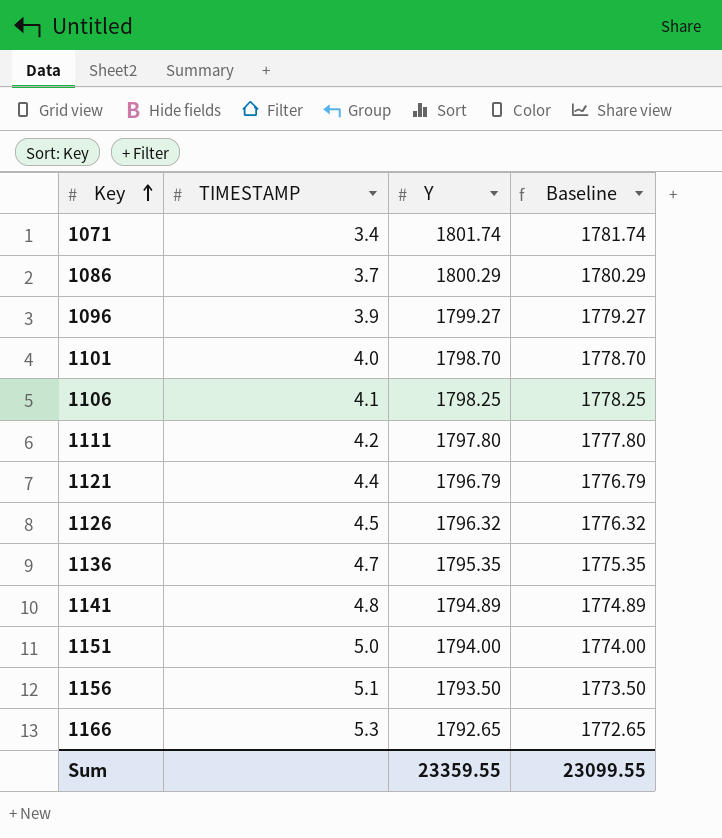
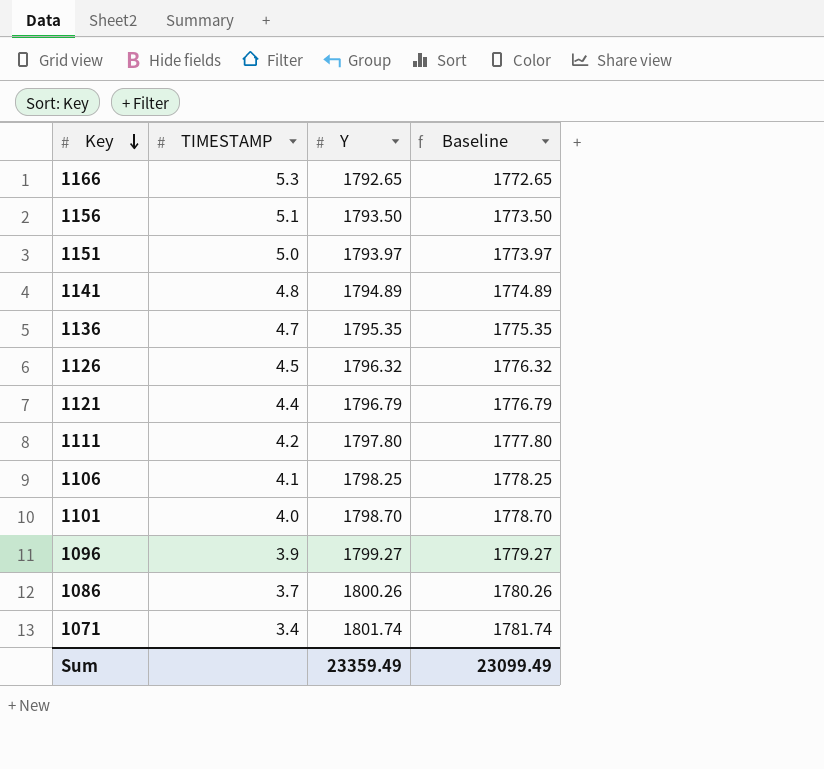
row order: Key ascending -> Key descending
1151 | Y: 1794.00 -> 1793.97
1151 | Baseline: 1774.00 -> 1773.97
1086 | Y: 1800.29 -> 1800.26
1086 | Baseline: 1780.29 -> 1780.26
Sum | Y: 23359.55 -> 23359.49
Sum | Baseline: 23099.55 -> 23099.49

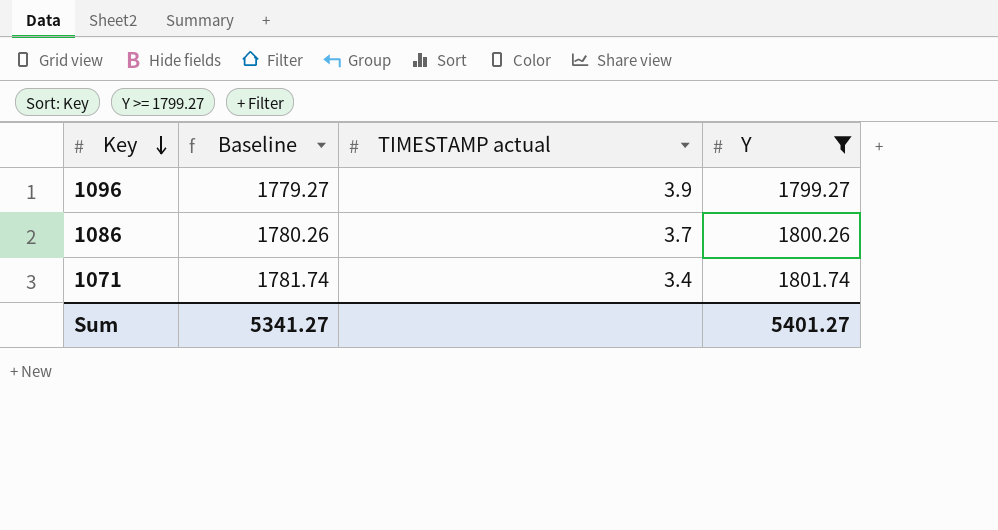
filter: none -> Y >= 1799.27
column Baseline | position: 4 -> 2
column name: TIMESTAMP -> TIMESTAMP actual
Sum | Baseline: 23099.49 -> 5341.27
Sum | Y: 23359.49 -> 5401.27

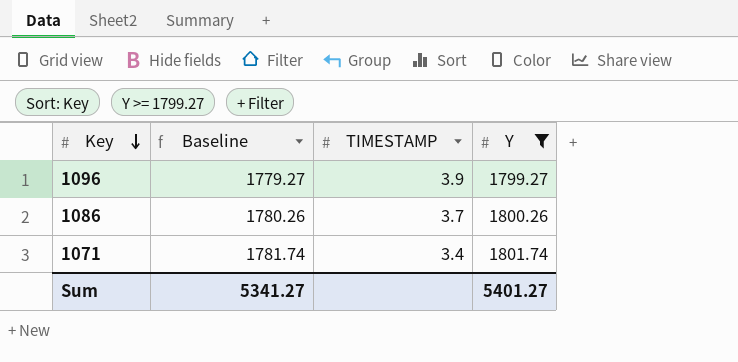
column name: TIMESTAMP actual -> TIMESTAMP

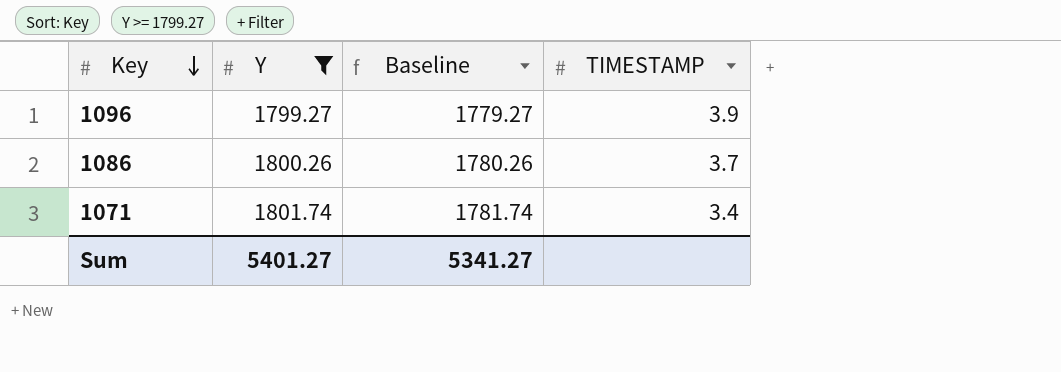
column Y | position: 4 -> 2

